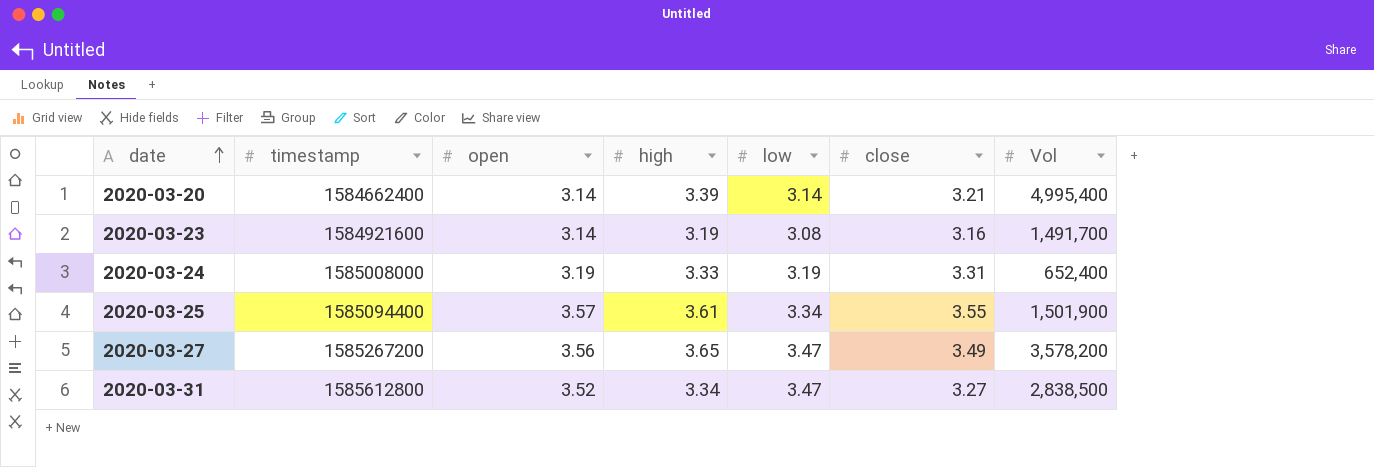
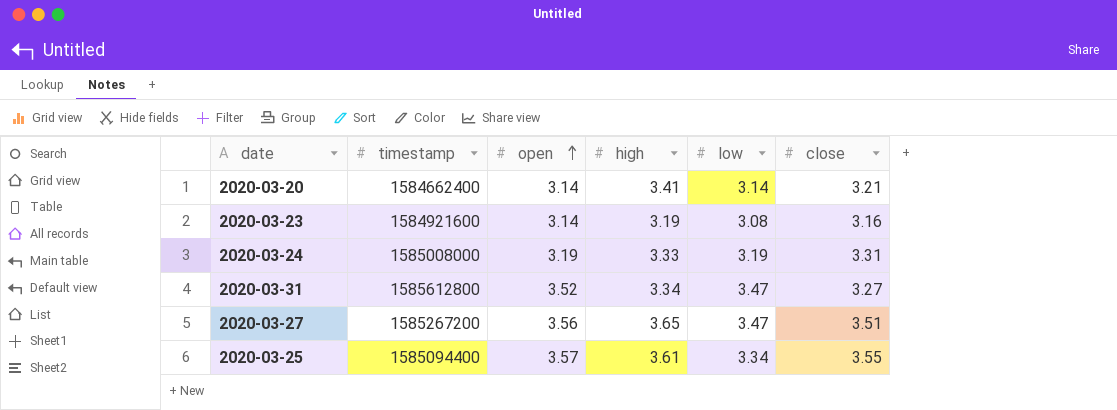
row order: date ascending -> open ascending
column Vol | position: 7 -> none
2020-03-20 | high: 3.39 -> 3.41
2020-03-27 | close: 3.49 -> 3.51

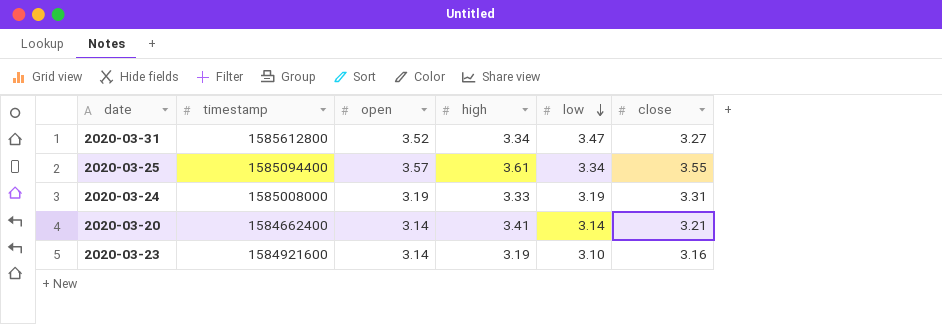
row order: open ascending -> low descending
row 2020-03-27: 1585267200 | 3.56 | 3.65 | 3.47 | 3.51 -> none
2020-03-23 | low: 3.08 -> 3.10

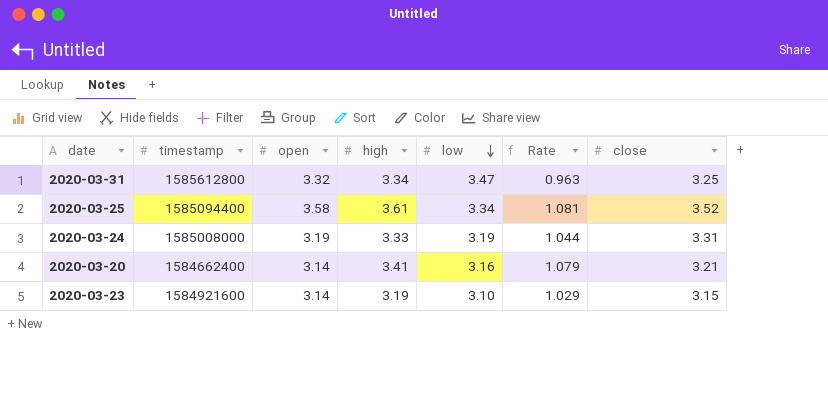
column Rate | formula: none -> [high] / [low]
2020-03-31 | open: 3.52 -> 3.32
2020-03-31 | close: 3.27 -> 3.25
2020-03-25 | open: 3.57 -> 3.58
2020-03-25 | close: 3.55 -> 3.52
2020-03-20 | low: 3.14 -> 3.16
2020-03-23 | close: 3.16 -> 3.15

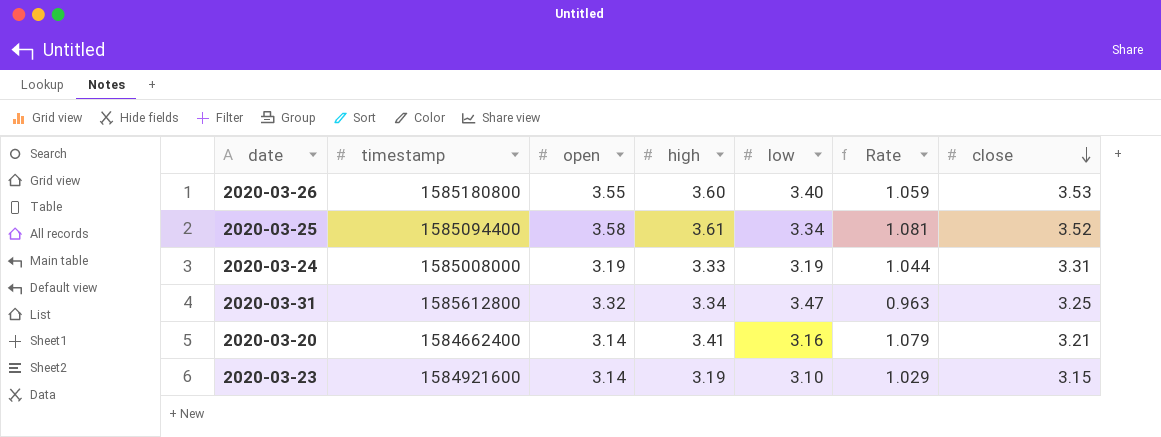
row order: low descending -> close descending
row 2020-03-26: none -> 1585180800 | 3.55 | 3.60 | 3.40 | 1.059 | 3.53

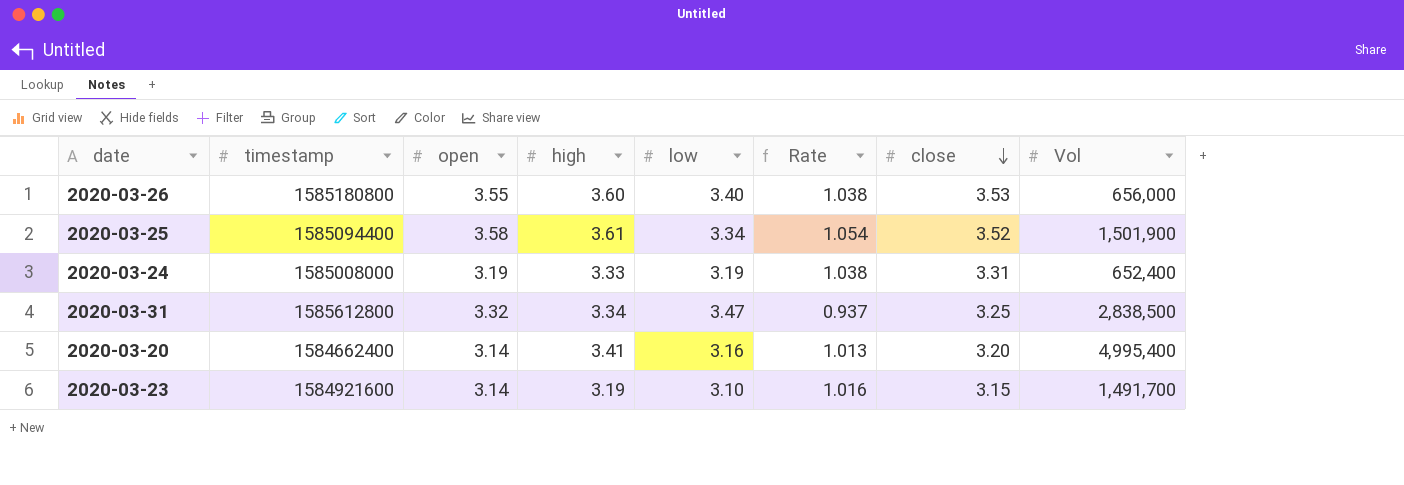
column Rate | formula: [high] / [low] -> [close] / [low]
column Vol | position: none -> 8
2020-03-20 | close: 3.21 -> 3.20

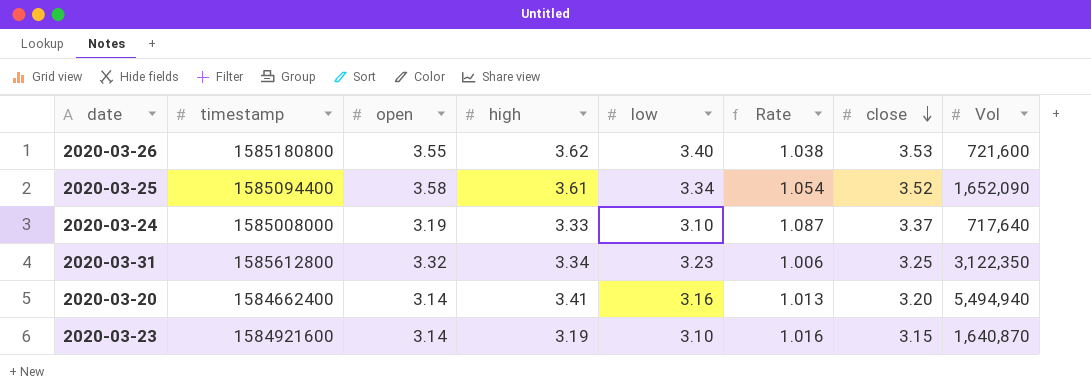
2020-03-26 | high: 3.60 -> 3.62
2020-03-26 | Vol: 656,000 -> 721,600
2020-03-25 | Vol: 1,501,900 -> 1,652,090
2020-03-24 | low: 3.19 -> 3.10
2020-03-24 | Rate: 1.038 -> 1.087
2020-03-24 | close: 3.31 -> 3.37
2020-03-24 | Vol: 652,400 -> 717,640
2020-03-31 | low: 3.47 -> 3.23
2020-03-31 | Rate: 0.937 -> 1.006
2020-03-31 | Vol: 2,838,500 -> 3,122,350
2020-03-20 | Vol: 4,995,400 -> 5,494,940
2020-03-23 | Vol: 1,491,700 -> 1,640,870

